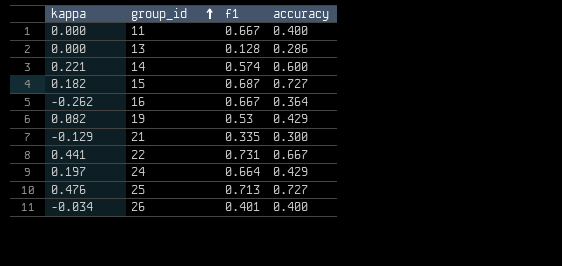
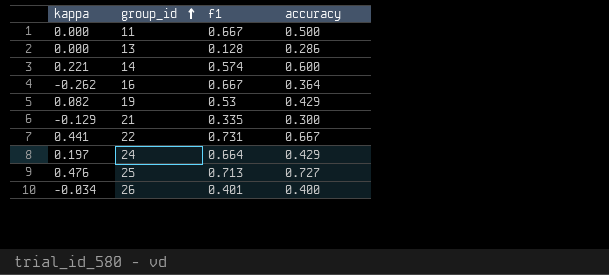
row 15: 0.182 | 0.687 | 0.727 -> none
11 | accuracy: 0.400 -> 0.500

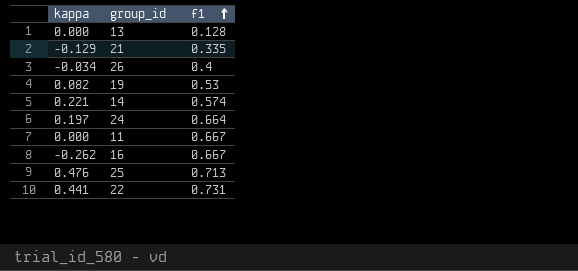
row order: group_id ascending -> f1 ascending
column accuracy | position: 4 -> none
26 | f1: 0.401 -> 0.4

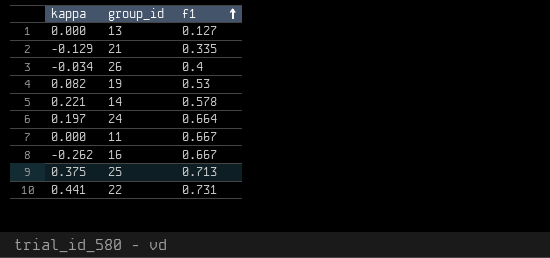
13 | f1: 0.128 -> 0.127
14 | f1: 0.574 -> 0.578
25 | kappa: 0.476 -> 0.375

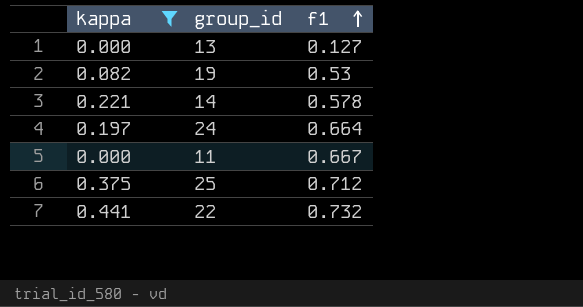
filter: none -> kappa >= 0.000
25 | f1: 0.713 -> 0.712
22 | f1: 0.731 -> 0.732

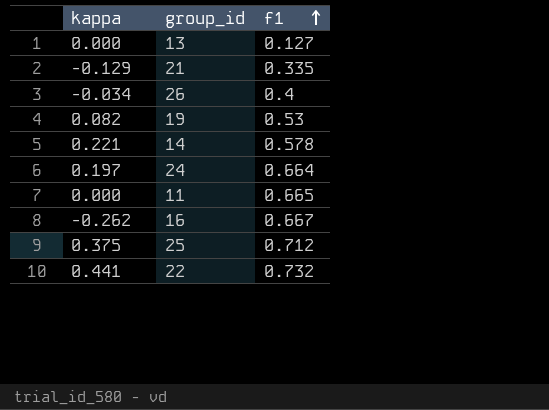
filter: kappa >= 0.000 -> none
11 | f1: 0.667 -> 0.665

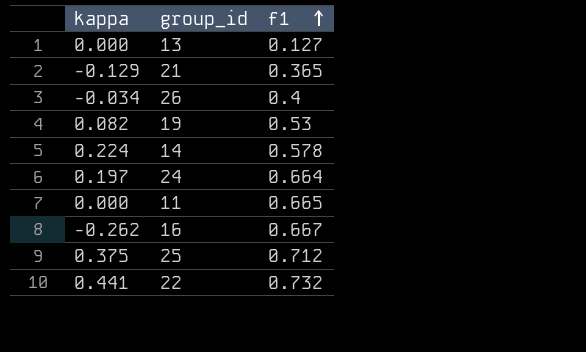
21 | f1: 0.335 -> 0.365
14 | kappa: 0.221 -> 0.224

